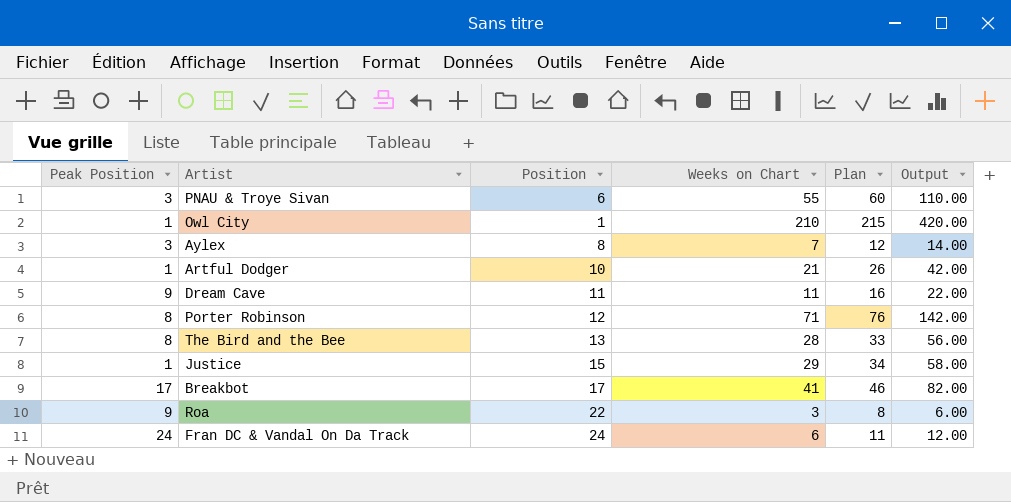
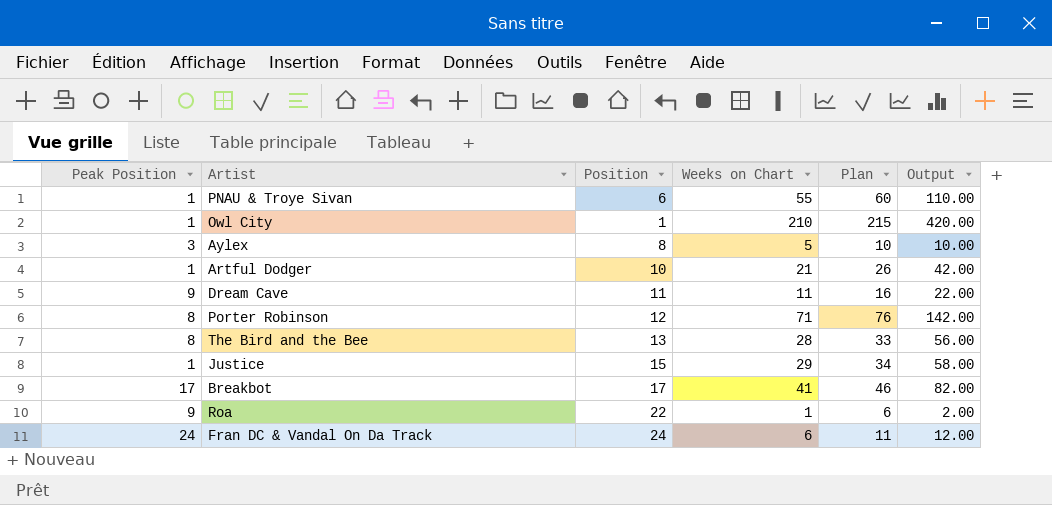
PNAU & Troye Sivan | Peak Position: 3 -> 1
Aylex | Weeks on Chart: 7 -> 5
Aylex | Plan: 12 -> 10
Aylex | Output: 14.00 -> 10.00
Roa | Weeks on Chart: 3 -> 1
Roa | Plan: 8 -> 6
Roa | Output: 6.00 -> 2.00

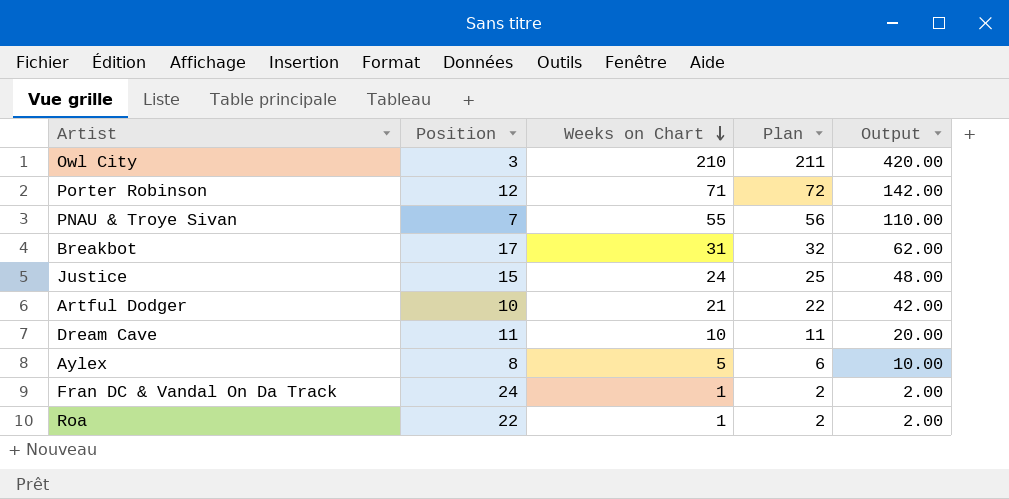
row order: none -> Weeks on Chart descending
column Peak Position | position: 1 -> none
column Plan | formula: [Weeks on Chart] + 5 -> [Weeks on Chart] + 1
row The Bird and the Bee: 8 | 13 | 28 | 33 | 56.00 -> none
Owl City | Position: 1 -> 3
PNAU & Troye Sivan | Position: 6 -> 7
Breakbot | Weeks on Chart: 41 -> 31
Breakbot | Output: 82.00 -> 62.00
Justice | Weeks on Chart: 29 -> 24
Justice | Output: 58.00 -> 48.00
Dream Cave | Weeks on Chart: 11 -> 10
Dream Cave | Output: 22.00 -> 20.00
Fran DC & Vandal On Da Track | Weeks on Chart: 6 -> 1
Fran DC & Vandal On Da Track | Output: 12.00 -> 2.00

